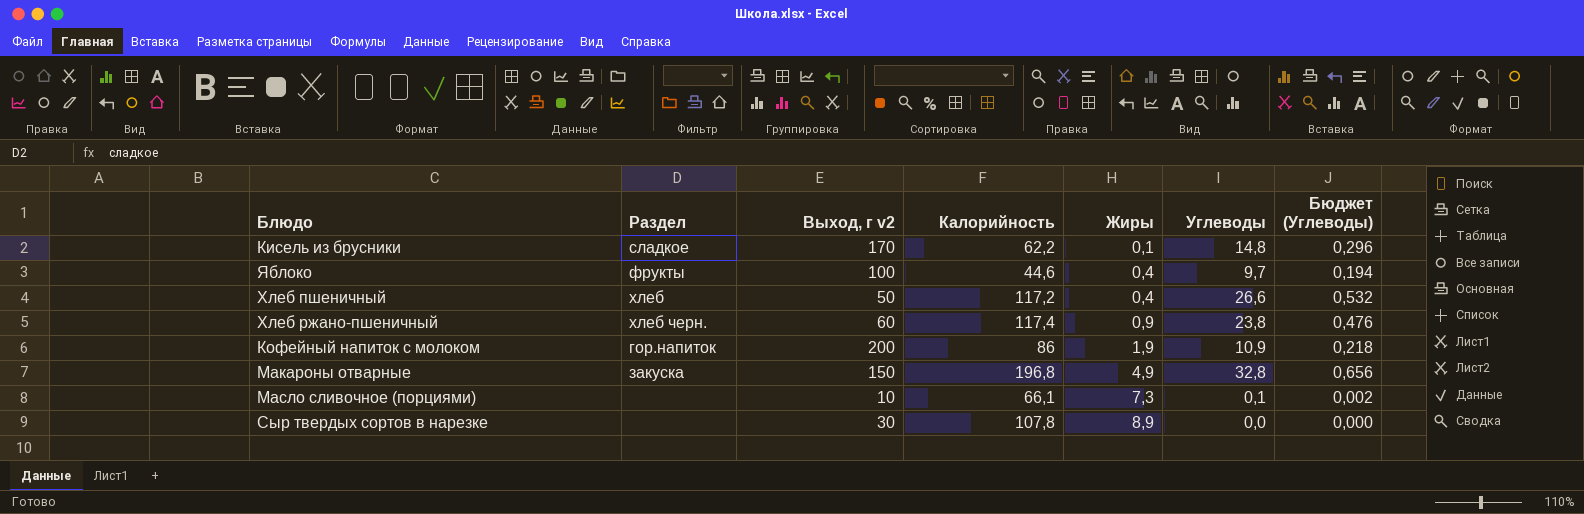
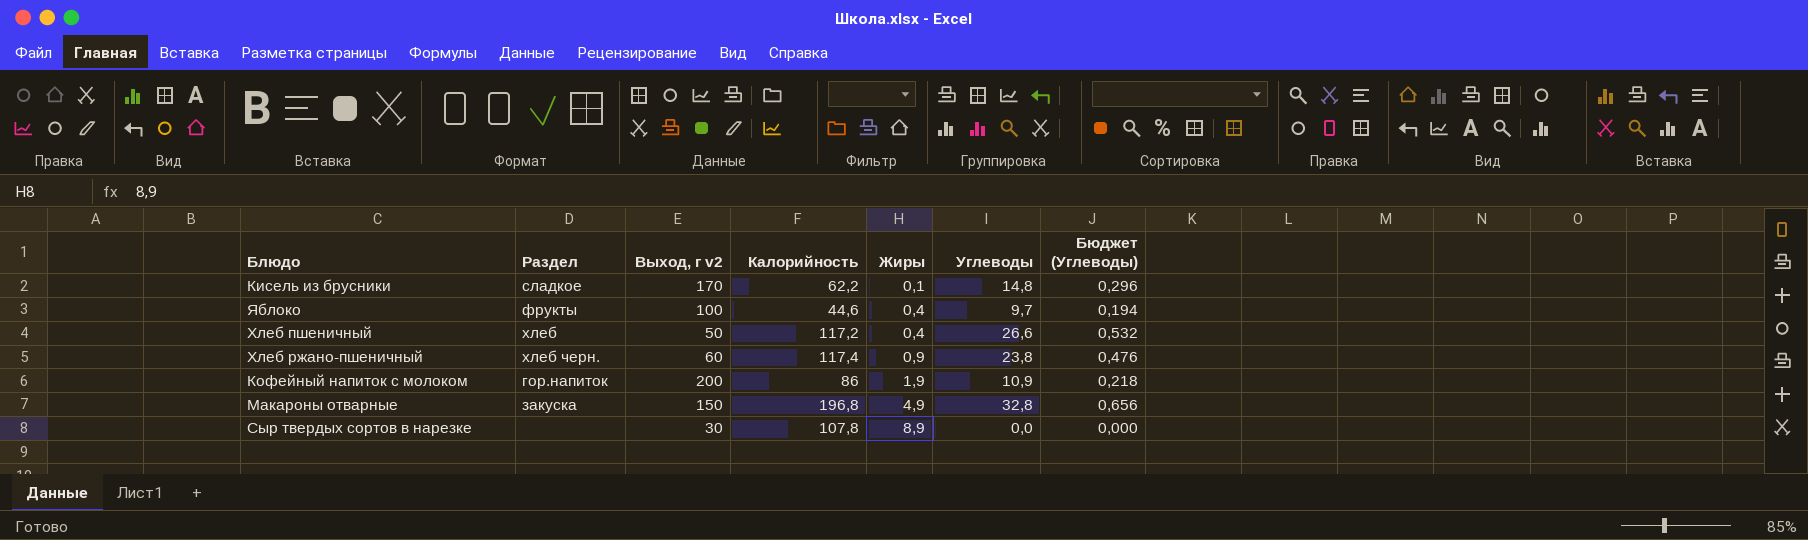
row Масло сливочное (порциями): none | 10 | 66,1 | 7,3 | 0,1 | 0,002 -> none

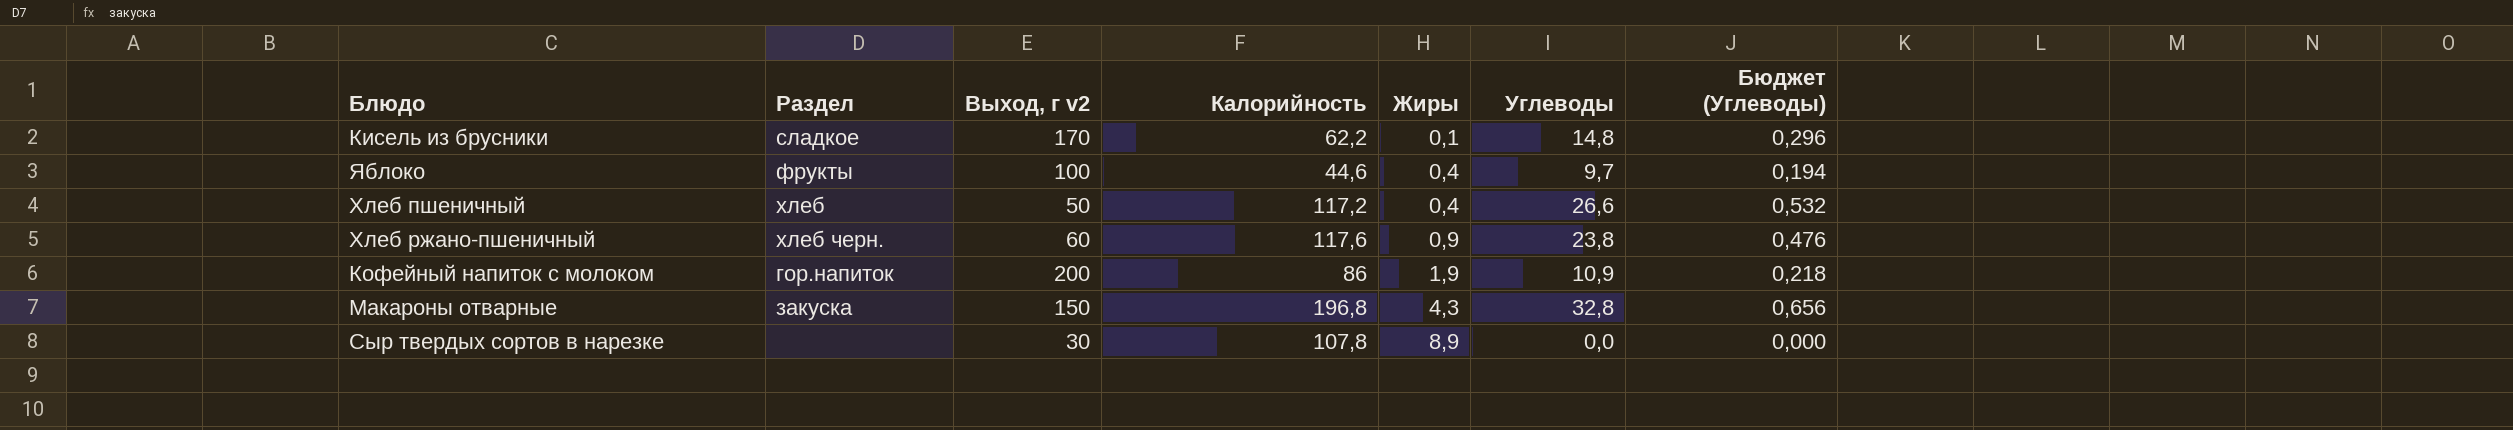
Хлеб ржано-пшеничный | Калорийность: 117,4 -> 117,6
Макароны отварные | Жиры: 4,9 -> 4,3

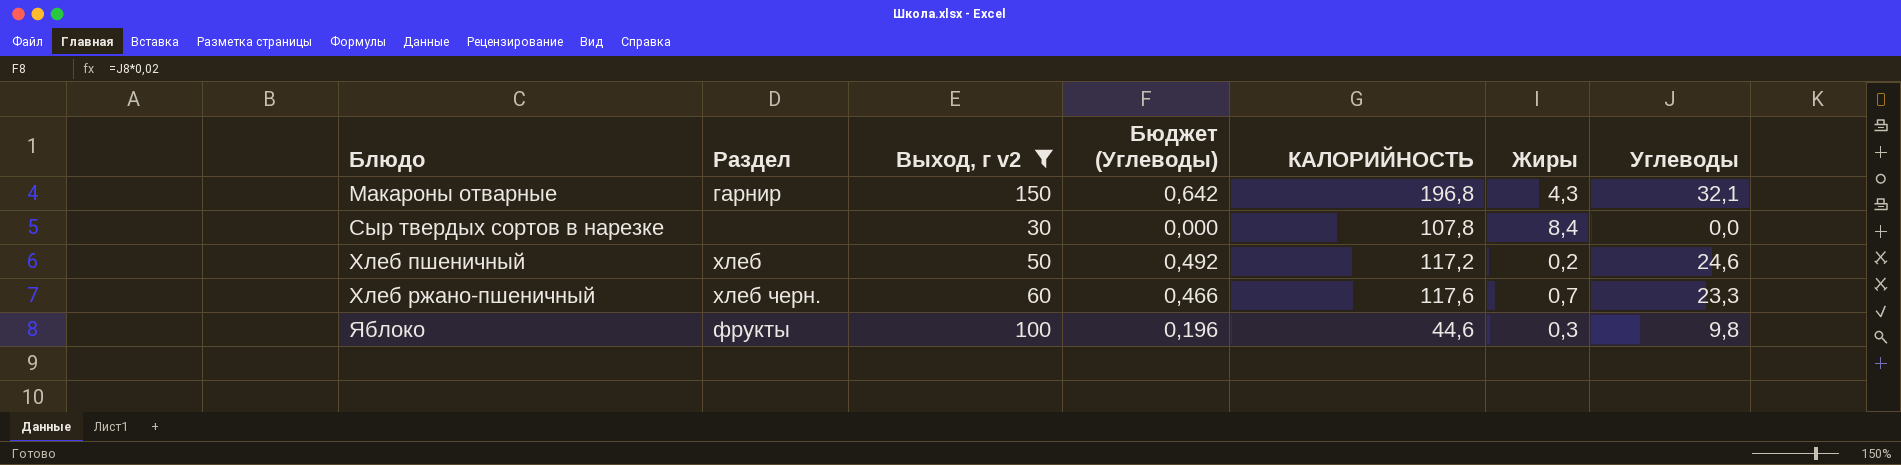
filter: none -> Выход, г v2 <= 150
row order: Жиры ascending -> Блюдо ascending
column Бюджет (Углеводы) | position: 7 -> 4
column name: Калорийность -> КАЛОРИЙНОСТЬ
Макароны отварные | Раздел: закуска -> гарнир
Макароны отварные | Бюджет (Углеводы): 0,656 -> 0,642
Макароны отварные | Углеводы: 32,8 -> 32,1
Сыр твердых сортов в нарезке | Жиры: 8,9 -> 8,4
Хлеб пшеничный | Бюджет (Углеводы): 0,532 -> 0,492
Хлеб пшеничный | Жиры: 0,4 -> 0,2
Хлеб пшеничный | Углеводы: 26,6 -> 24,6
Хлеб ржано-пшеничный | Бюджет (Углеводы): 0,476 -> 0,466
Хлеб ржано-пшеничный | Жиры: 0,9 -> 0,7
Хлеб ржано-пшеничный | Углеводы: 23,8 -> 23,3
Яблоко | Бюджет (Углеводы): 0,194 -> 0,196
Яблоко | Жиры: 0,4 -> 0,3
Яблоко | Углеводы: 9,7 -> 9,8

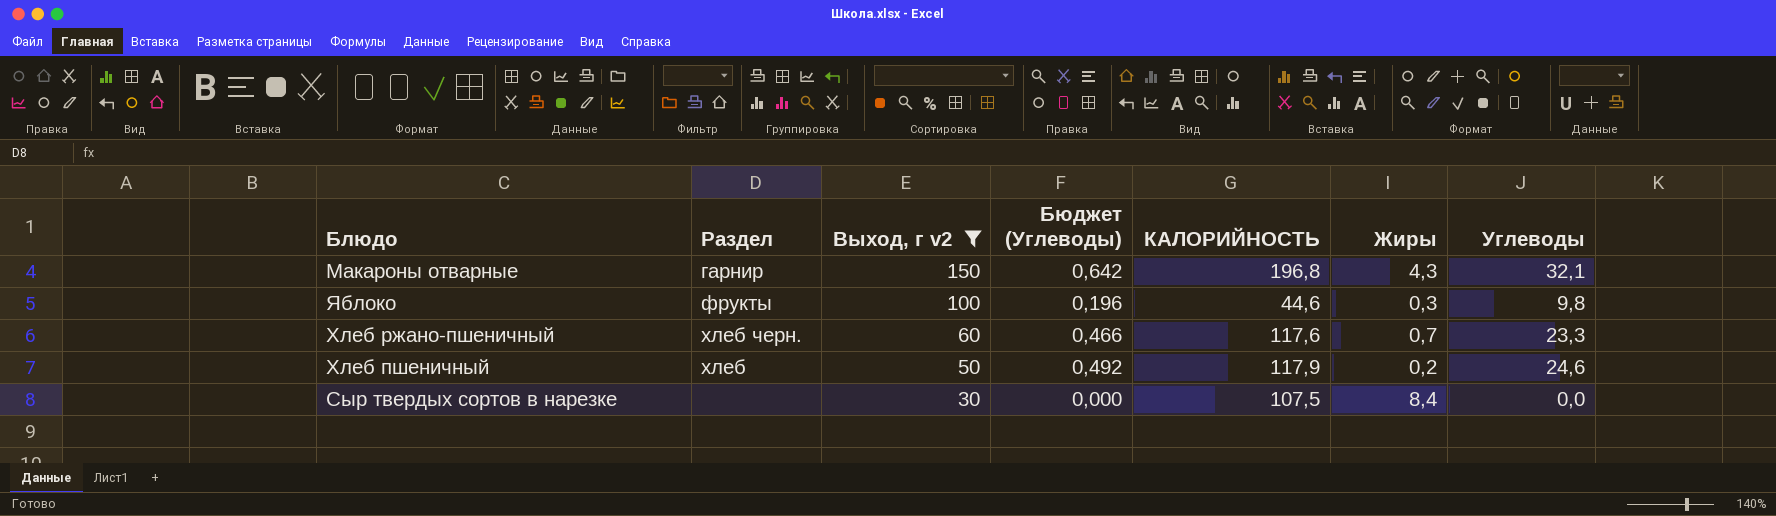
row order: Блюдо ascending -> Выход, г v2 descending
Хлеб пшеничный | КАЛОРИЙНОСТЬ: 117,2 -> 117,9
Сыр твердых сортов в нарезке | КАЛОРИЙНОСТЬ: 107,8 -> 107,5

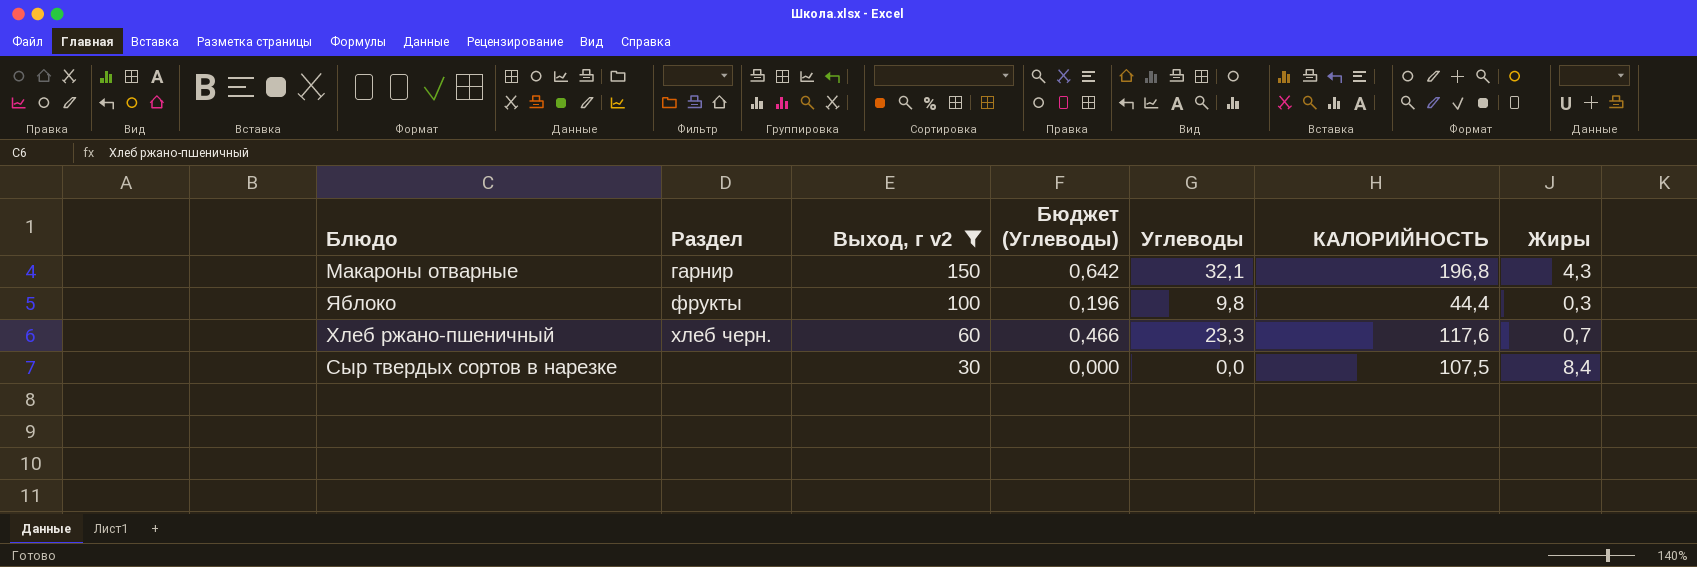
column Углеводы | position: 7 -> 5
row Хлеб пшеничный: хлеб | 50 | 0,492 | 117,9 | 0,2 | 24,6 -> none
Яблоко | КАЛОРИЙНОСТЬ: 44,6 -> 44,4

